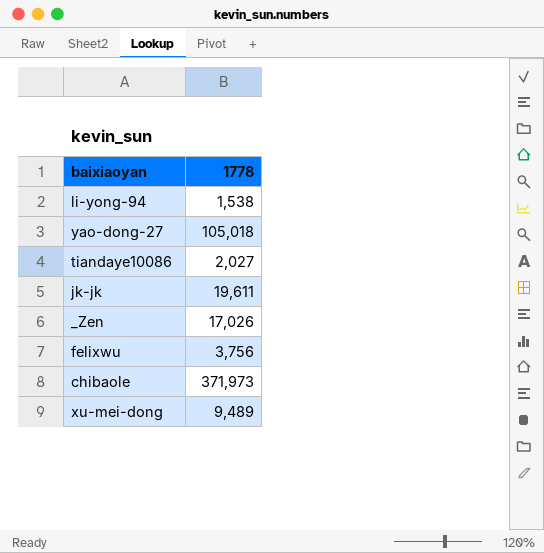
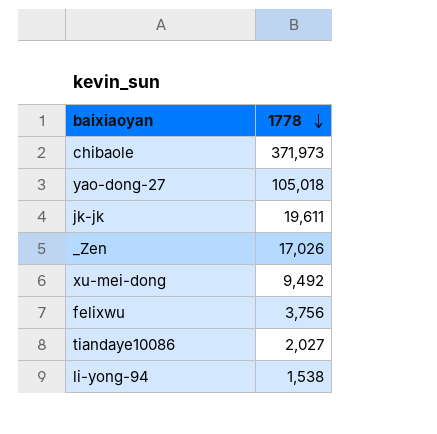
row order: none -> 1778 descending
xu-mei-dong | 1778: 9,489 -> 9,492

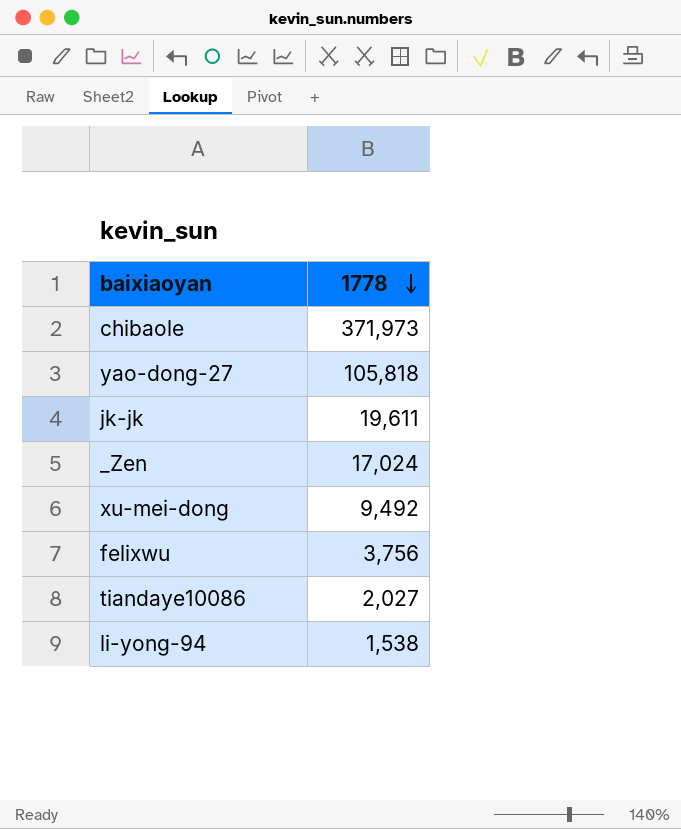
yao-dong-27 | 1778: 105,018 -> 105,818
_Zen | 1778: 17,026 -> 17,024

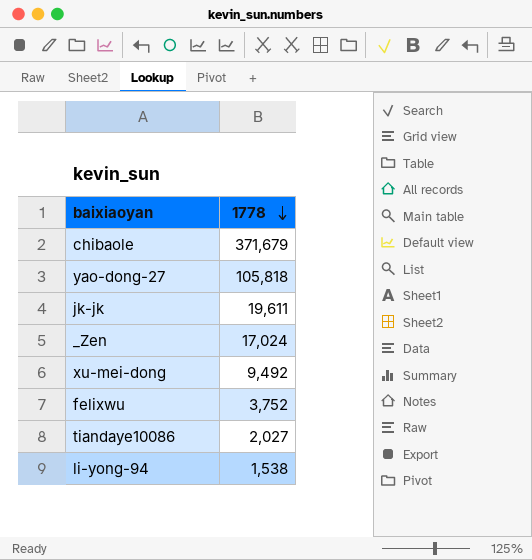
chibaole | 1778: 371,973 -> 371,679
felixwu | 1778: 3,756 -> 3,752

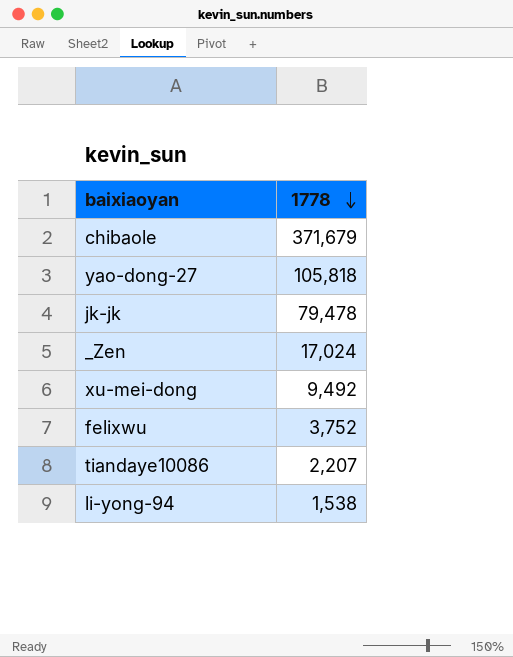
jk-jk | 1778: 19,611 -> 79,478
tiandaye10086 | 1778: 2,027 -> 2,207

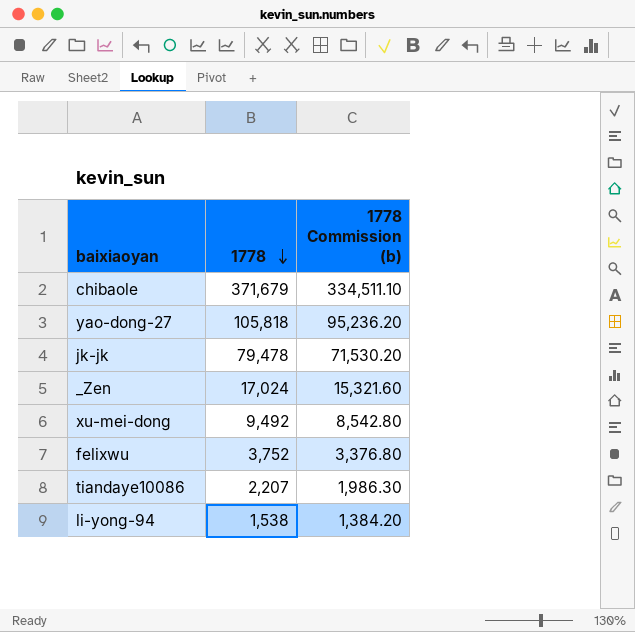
column 1778 Commission (b) | formula: none -> [1778] * 0.9

